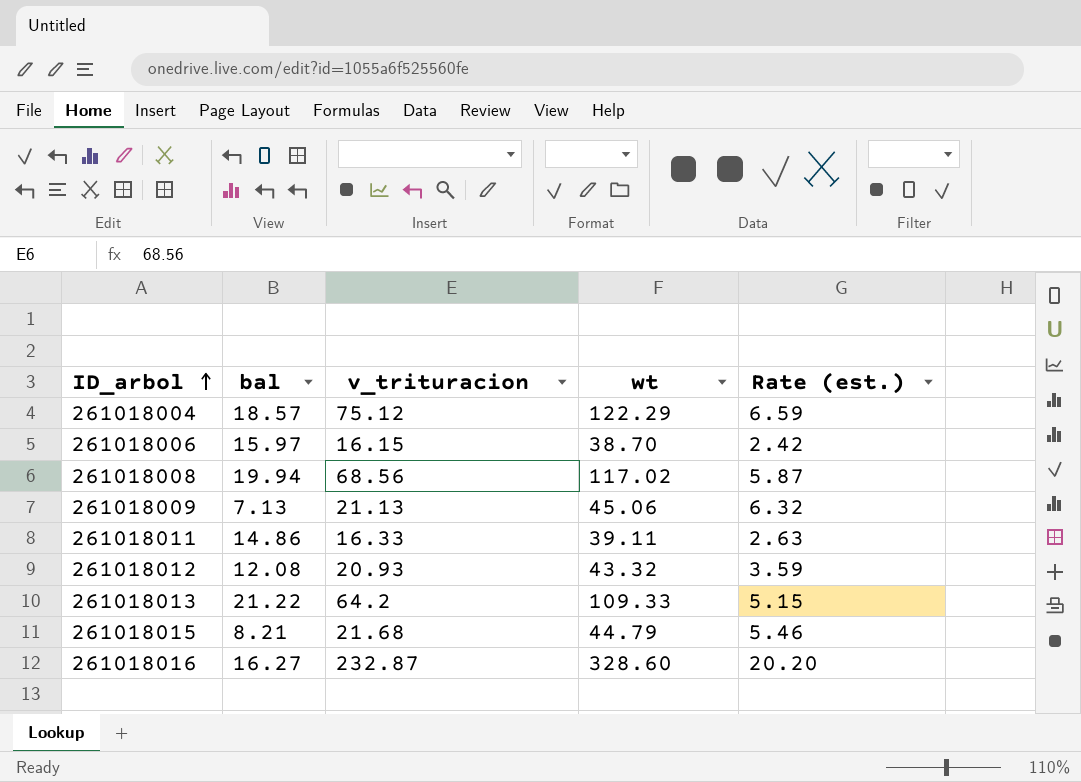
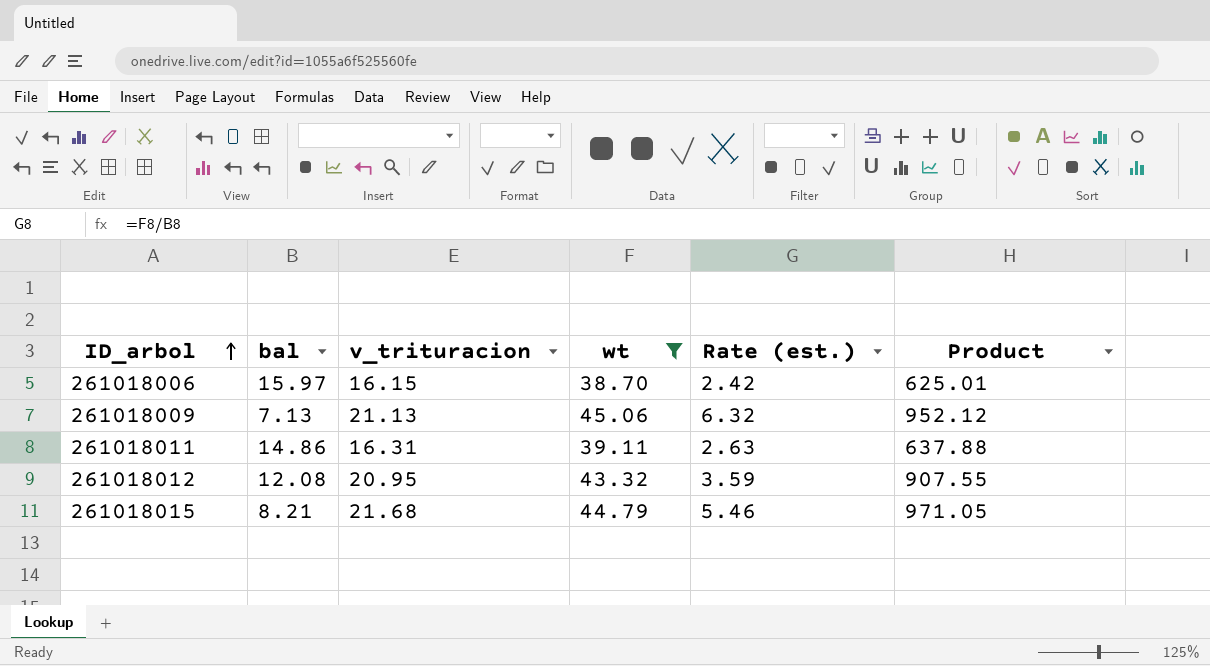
filter: none -> wt <= 45.06
column Product | formula: none -> [v_trituracion] * [wt]
261018011 | v_trituracion: 16.33 -> 16.31
261018012 | v_trituracion: 20.93 -> 20.95

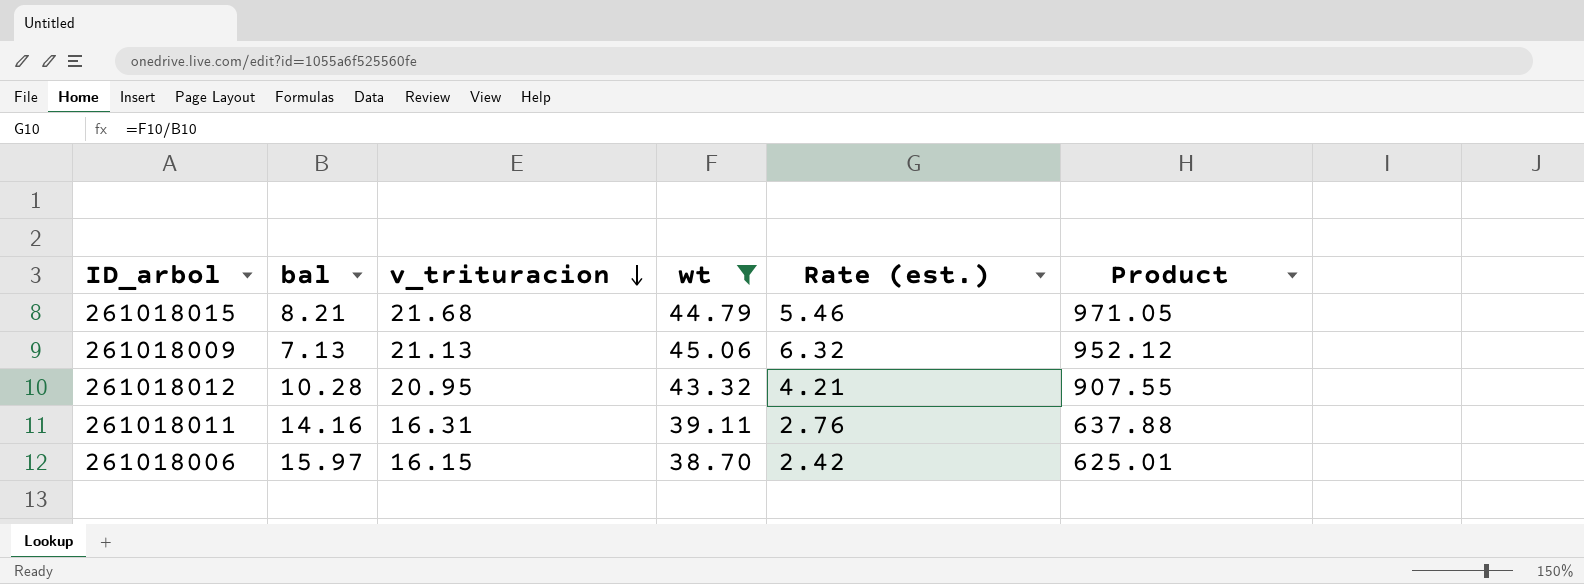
row order: ID_arbol ascending -> v_trituracion descending
261018012 | bal: 12.08 -> 10.28
261018012 | Rate (est.): 3.59 -> 4.21
261018011 | bal: 14.86 -> 14.16
261018011 | Rate (est.): 2.63 -> 2.76

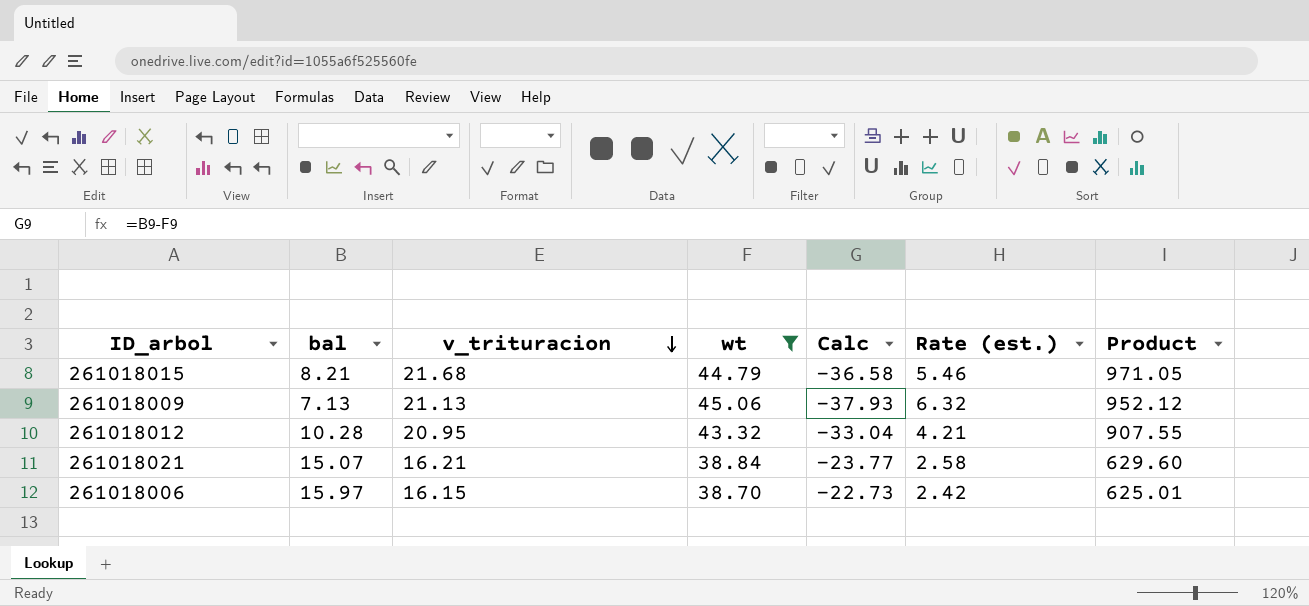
column Calc | formula: none -> [bal] - [wt]
row 261018011: 14.16 | 16.31 | 39.11 | 2.76 | 637.88 -> none
row 261018021: none -> 15.07 | 16.21 | 38.84 | -23.77 | 2.58 | 629.60

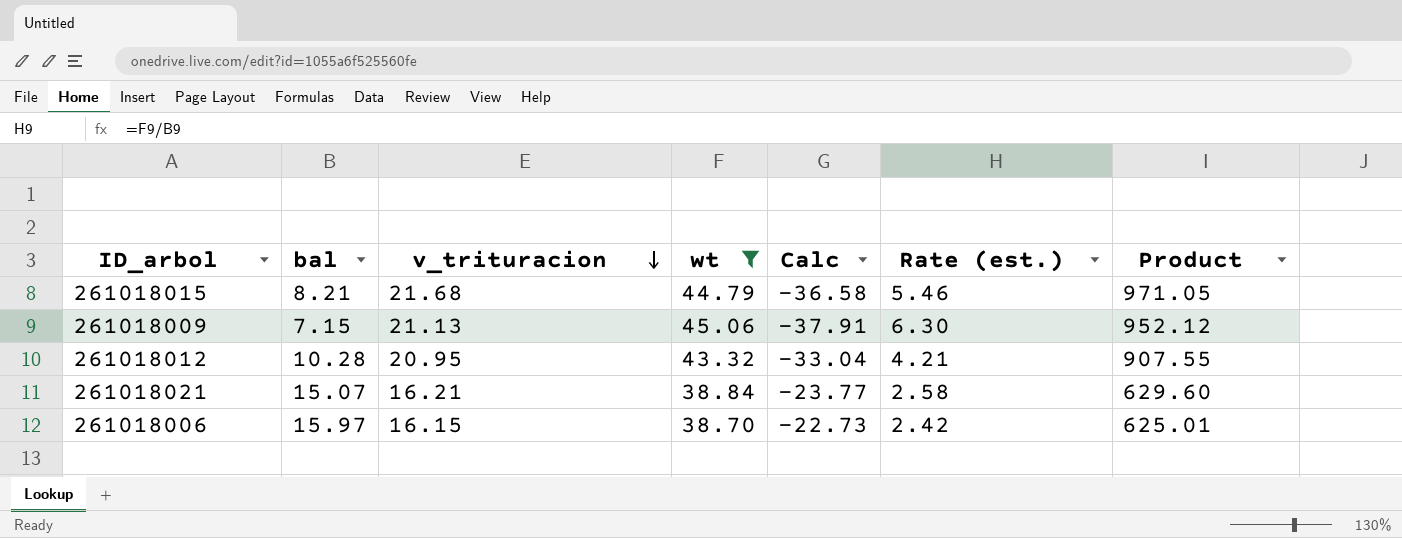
261018009 | bal: 7.13 -> 7.15
261018009 | Calc: -37.93 -> -37.91
261018009 | Rate (est.): 6.32 -> 6.30

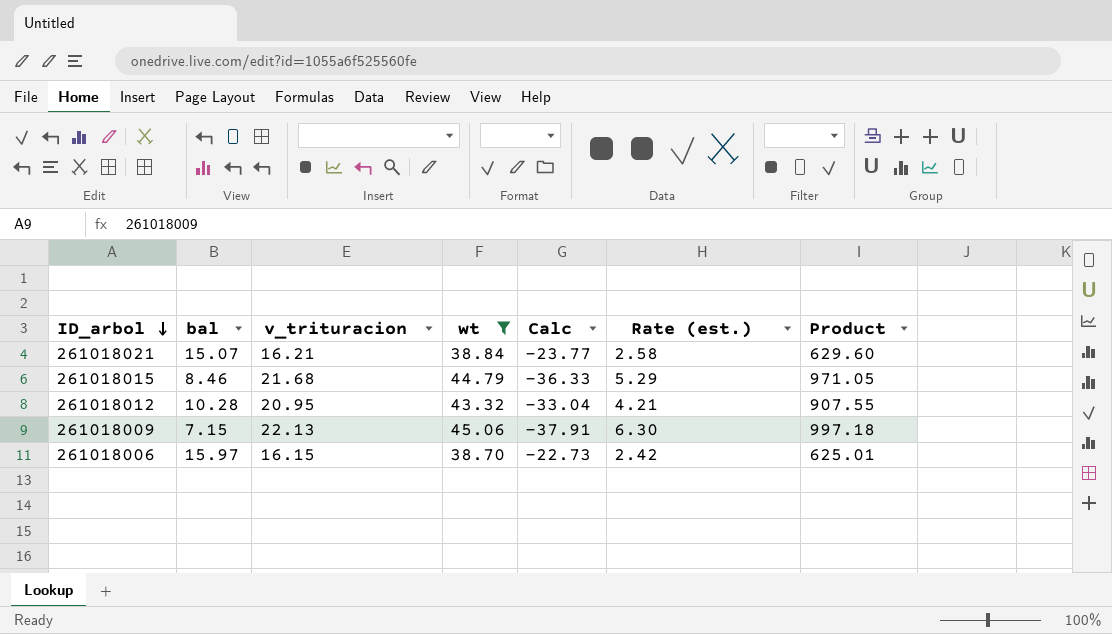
row order: v_trituracion descending -> ID_arbol descending
261018015 | bal: 8.21 -> 8.46
261018015 | Calc: -36.58 -> -36.33
261018015 | Rate (est.): 5.46 -> 5.29
261018009 | v_trituracion: 21.13 -> 22.13
261018009 | Product: 952.12 -> 997.18

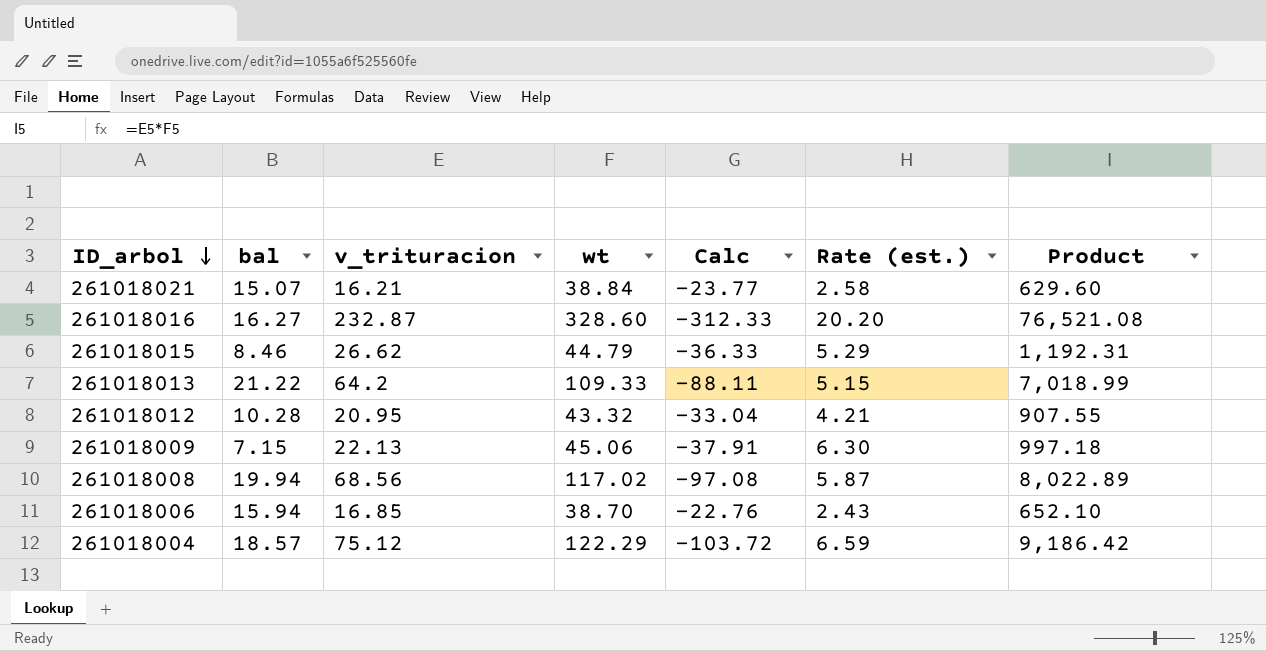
filter: wt <= 45.06 -> none
261018015 | v_trituracion: 21.68 -> 26.62
261018015 | Product: 971.05 -> 1,192.31
261018006 | bal: 15.97 -> 15.94
261018006 | v_trituracion: 16.15 -> 16.85
261018006 | Calc: -22.73 -> -22.76
261018006 | Rate (est.): 2.42 -> 2.43
261018006 | Product: 625.01 -> 652.10

